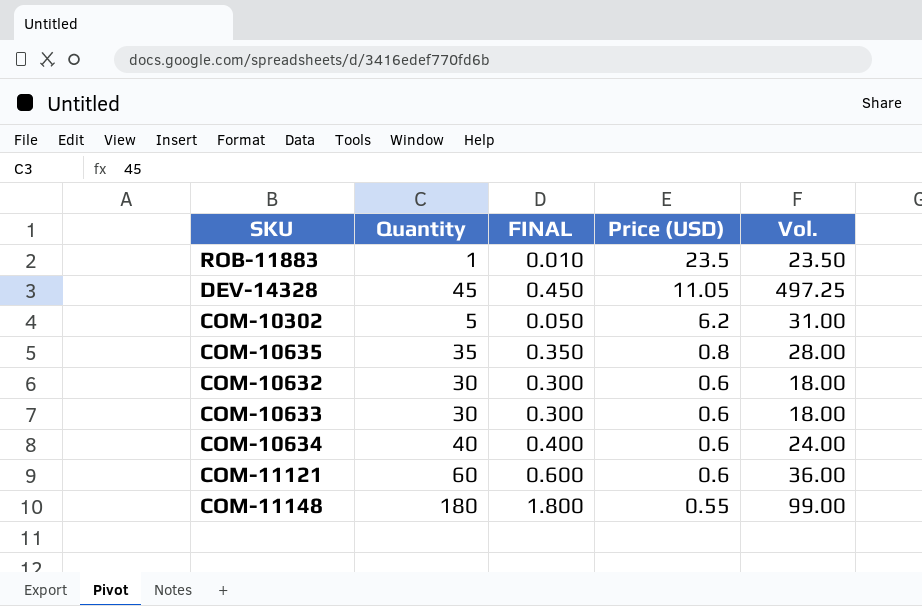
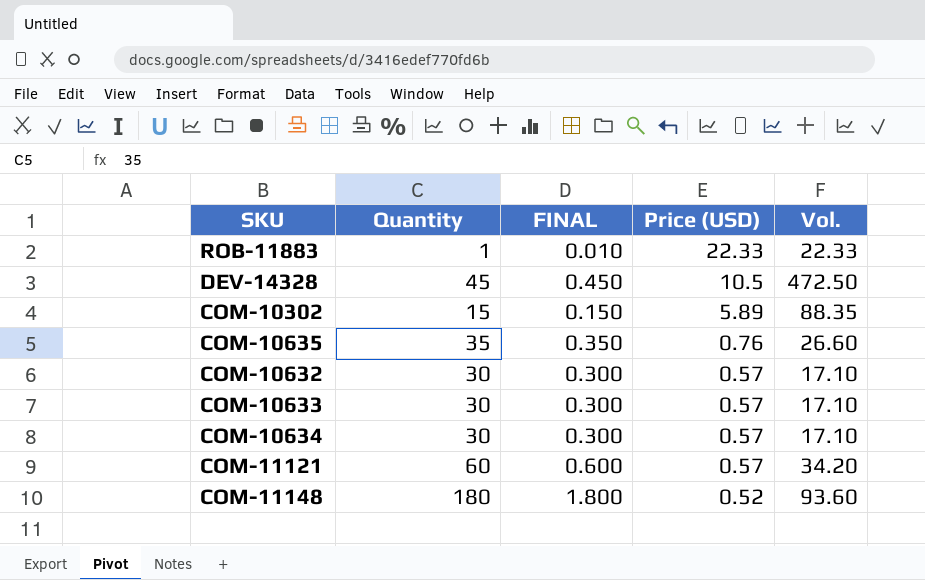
ROB-11883 | Price (USD): 23.5 -> 22.33
ROB-11883 | Vol.: 23.50 -> 22.33
DEV-14328 | Price (USD): 11.05 -> 10.5
DEV-14328 | Vol.: 497.25 -> 472.50
COM-10302 | Quantity: 5 -> 15
COM-10302 | FINAL: 0.050 -> 0.150
COM-10302 | Price (USD): 6.2 -> 5.89
COM-10302 | Vol.: 31.00 -> 88.35
COM-10635 | Price (USD): 0.8 -> 0.76
COM-10635 | Vol.: 28.00 -> 26.60
COM-10632 | Price (USD): 0.6 -> 0.57
COM-10632 | Vol.: 18.00 -> 17.10
COM-10633 | Price (USD): 0.6 -> 0.57
COM-10633 | Vol.: 18.00 -> 17.10
COM-10634 | Quantity: 40 -> 30
COM-10634 | FINAL: 0.400 -> 0.300
COM-10634 | Price (USD): 0.6 -> 0.57
COM-10634 | Vol.: 24.00 -> 17.10
COM-11121 | Price (USD): 0.6 -> 0.57
COM-11121 | Vol.: 36.00 -> 34.20
COM-11148 | Price (USD): 0.55 -> 0.52
COM-11148 | Vol.: 99.00 -> 93.60

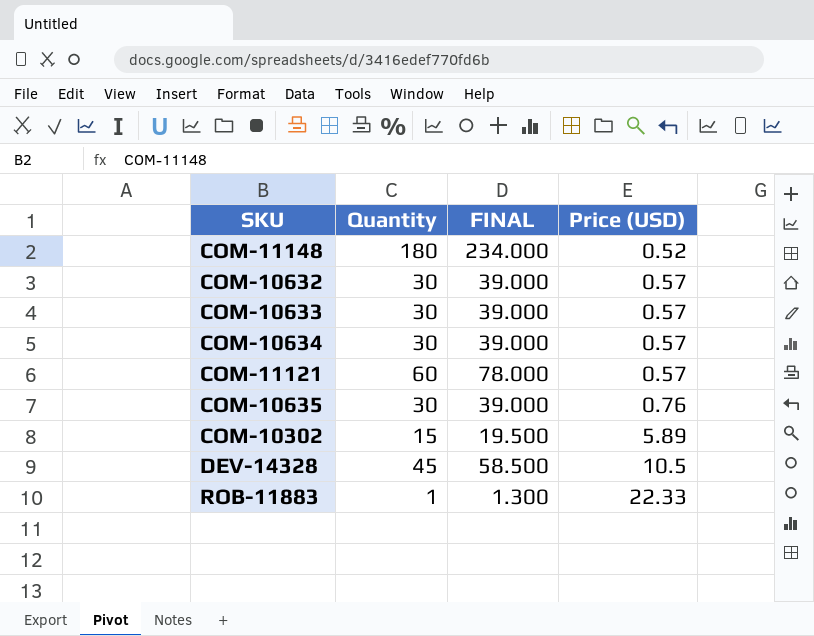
row order: Price (USD) descending -> Price (USD) ascending
column Vol. | formula: [Quantity] * [Price (USD)] -> none
column FINAL | formula: [Quantity] * 0.01 -> [Quantity] * 1.3
COM-10635 | Quantity: 35 -> 30

